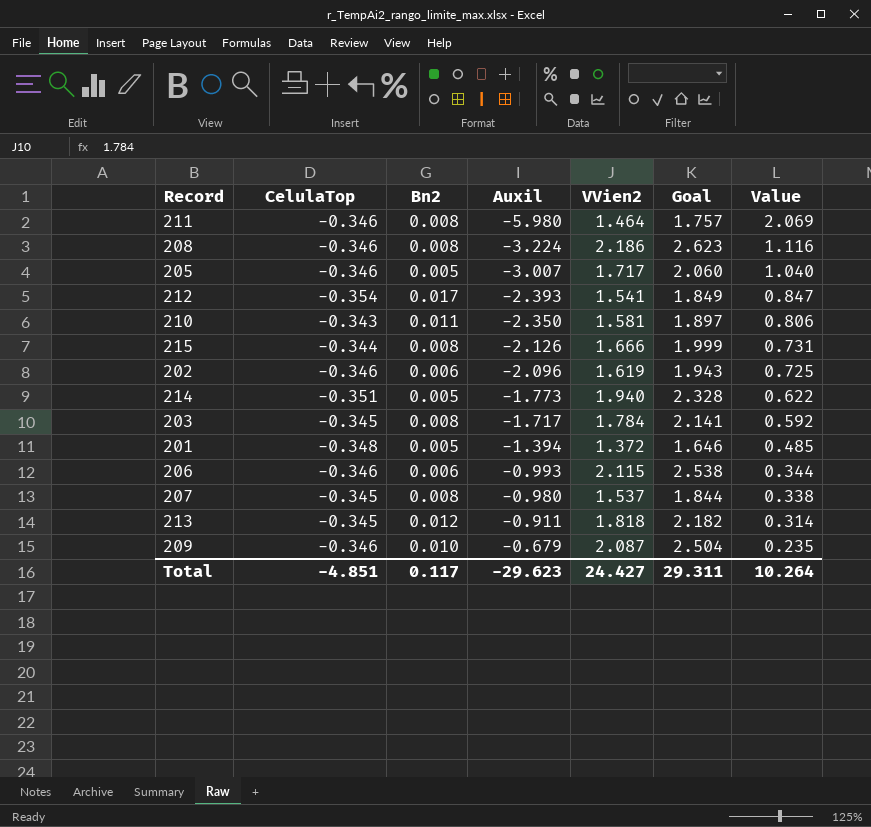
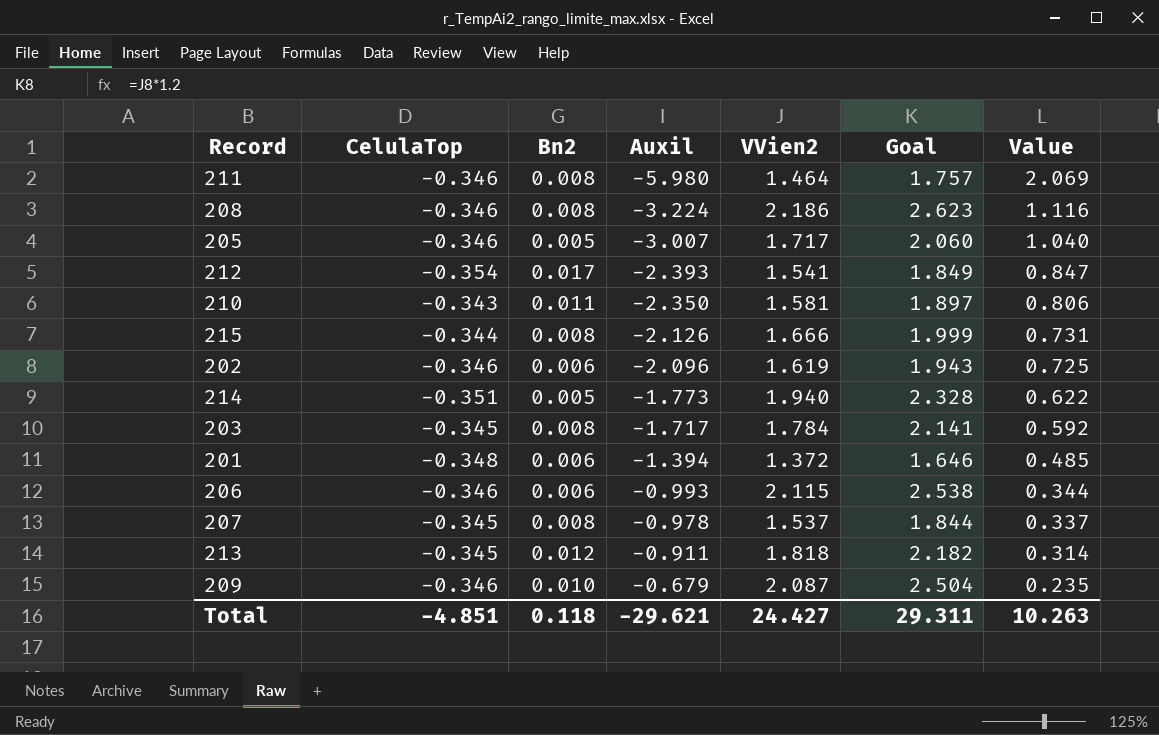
201 | Bn2: 0.005 -> 0.006
207 | Auxil: -0.980 -> -0.978
207 | Value: 0.338 -> 0.337
Total | Bn2: 0.117 -> 0.118
Total | Auxil: -29.623 -> -29.621
Total | Value: 10.264 -> 10.263

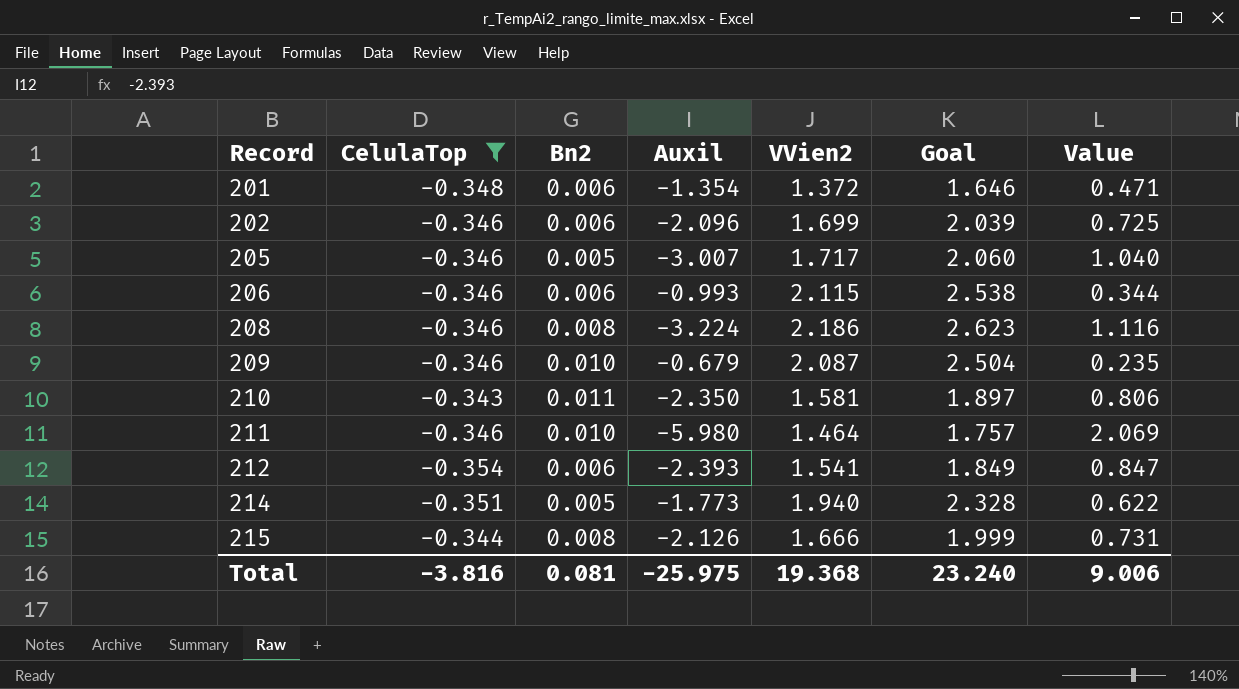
filter: none -> CelulaTop != -0.345
row order: Auxil ascending -> Record ascending
201 | Auxil: -1.394 -> -1.354
201 | Value: 0.485 -> 0.471
202 | VVien2: 1.619 -> 1.699
202 | Goal: 1.943 -> 2.039
211 | Bn2: 0.008 -> 0.010
212 | Bn2: 0.017 -> 0.006
Total | CelulaTop: -4.851 -> -3.816
Total | Bn2: 0.118 -> 0.081
Total | Auxil: -29.621 -> -25.975
Total | VVien2: 24.427 -> 19.368
Total | Goal: 29.311 -> 23.240
Total | Value: 10.263 -> 9.006

